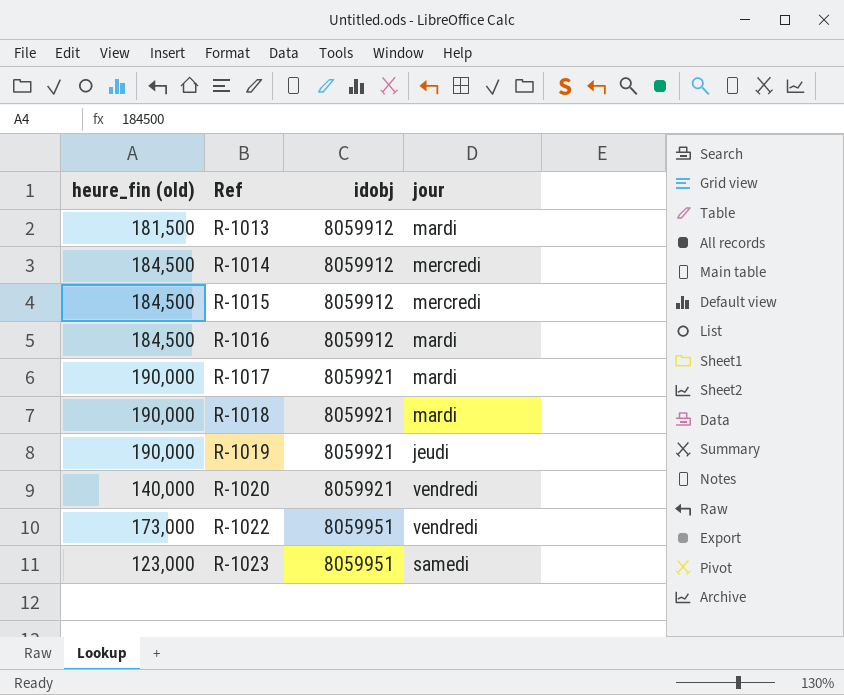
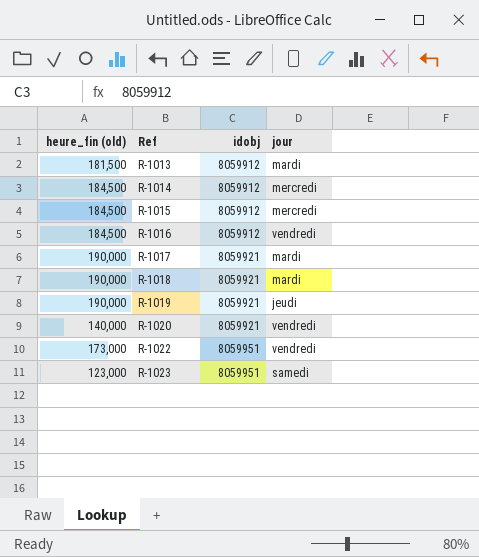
R-1016 | jour: mardi -> vendredi

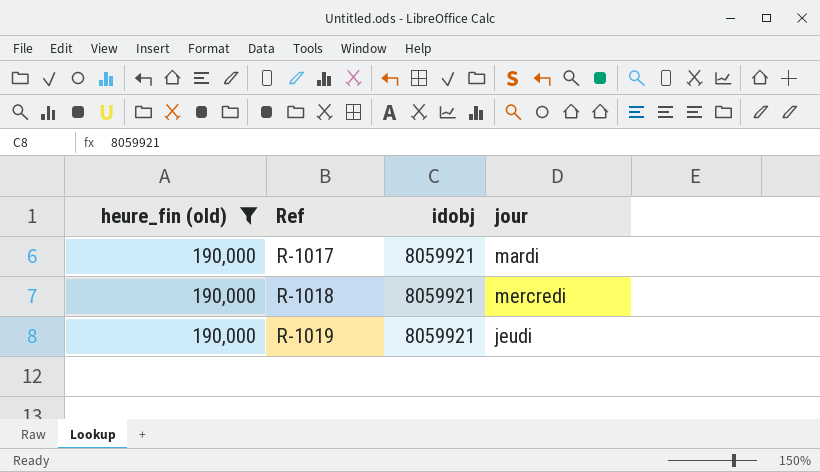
filter: none -> heure_fin (old) = 190,000
R-1018 | jour: mardi -> mercredi

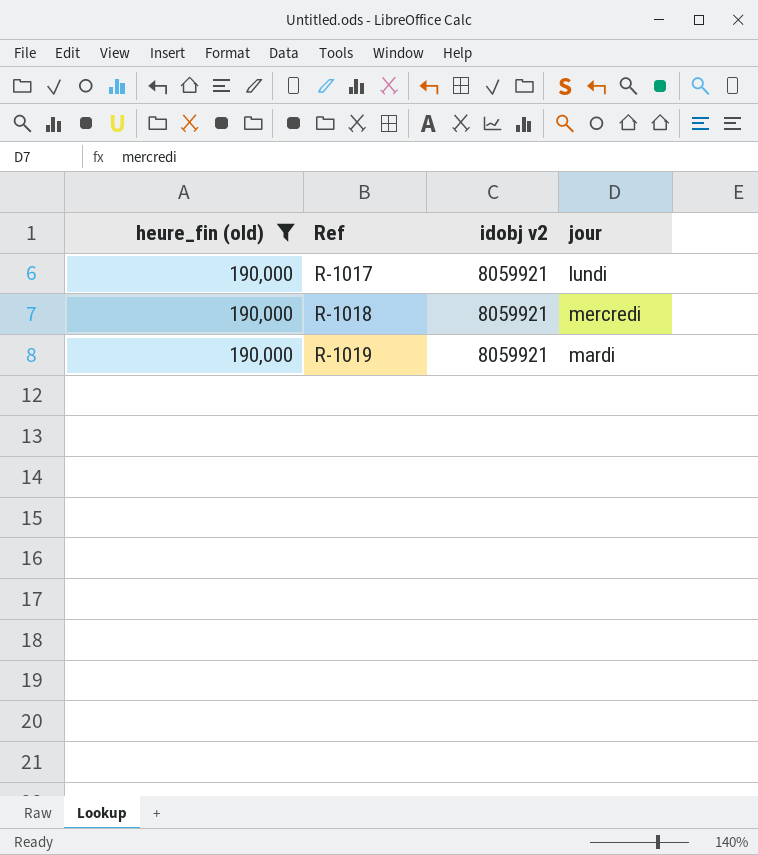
column name: idobj -> idobj v2
R-1017 | jour: mardi -> lundi
R-1019 | jour: jeudi -> mardi

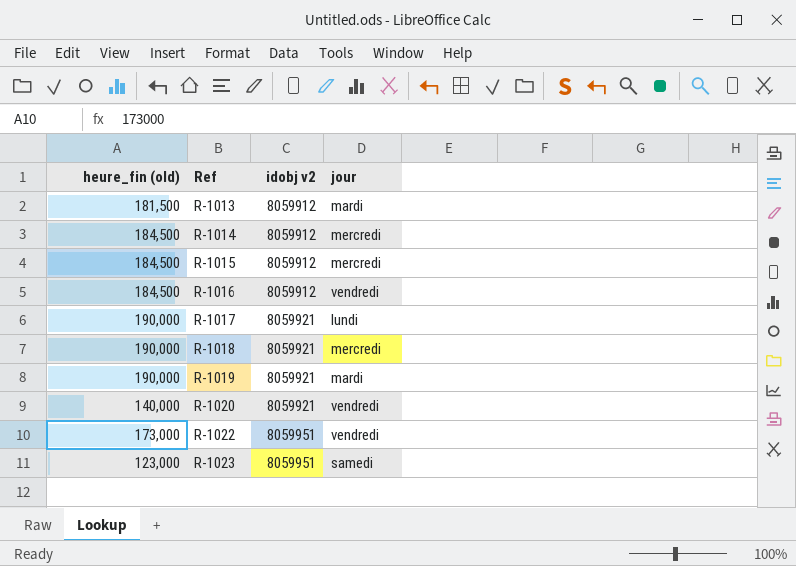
filter: heure_fin (old) = 190,000 -> none

